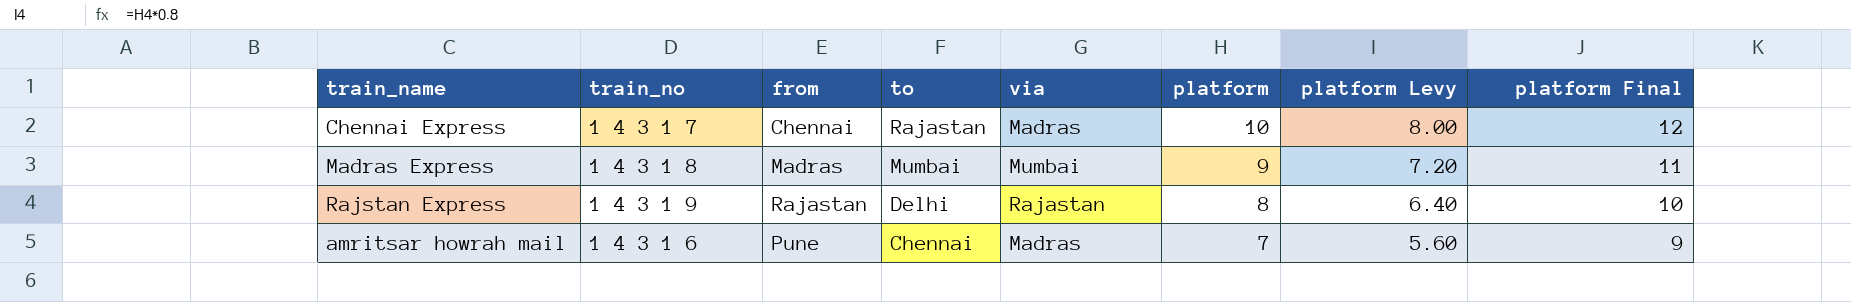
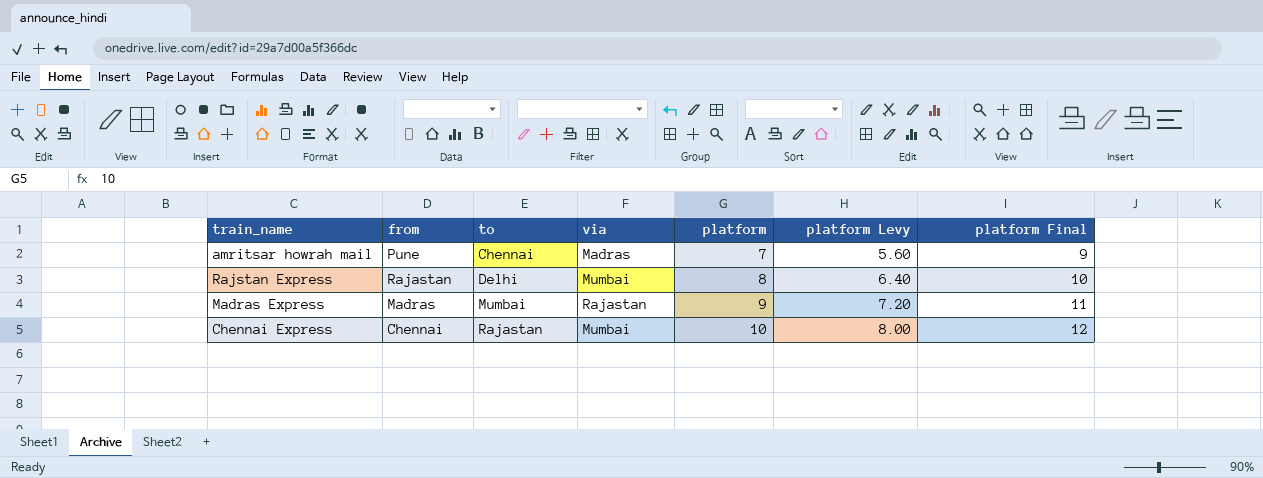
row order: to descending -> to ascending
column train_no | position: 2 -> none
Rajstan Express | via: Rajastan -> Mumbai
Madras Express | via: Mumbai -> Rajastan
Chennai Express | via: Madras -> Mumbai

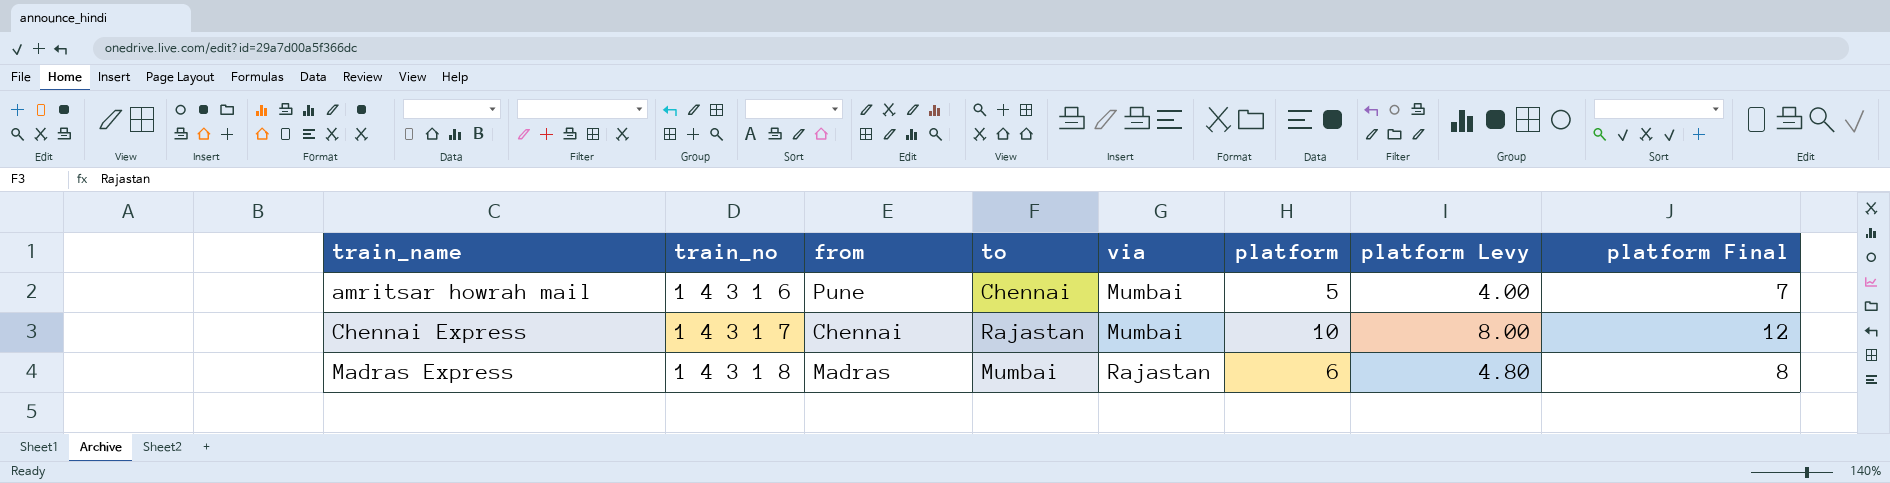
row order: to ascending -> train_name ascending
column train_no | position: none -> 2
row Rajstan Express: Rajastan | Delhi | Mumbai | 8 | 6.40 | 10 -> none
amritsar howrah mail | via: Madras -> Mumbai
amritsar howrah mail | platform: 7 -> 5
amritsar howrah mail | platform Levy: 5.60 -> 4.00
amritsar howrah mail | platform Final: 9 -> 7
Madras Express | platform: 9 -> 6
Madras Express | platform Levy: 7.20 -> 4.80
Madras Express | platform Final: 11 -> 8

